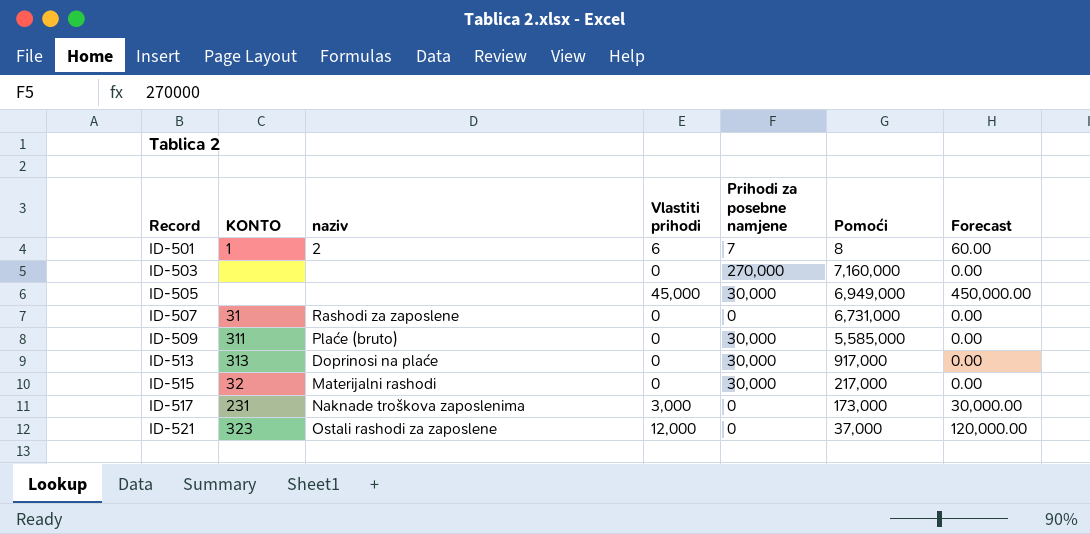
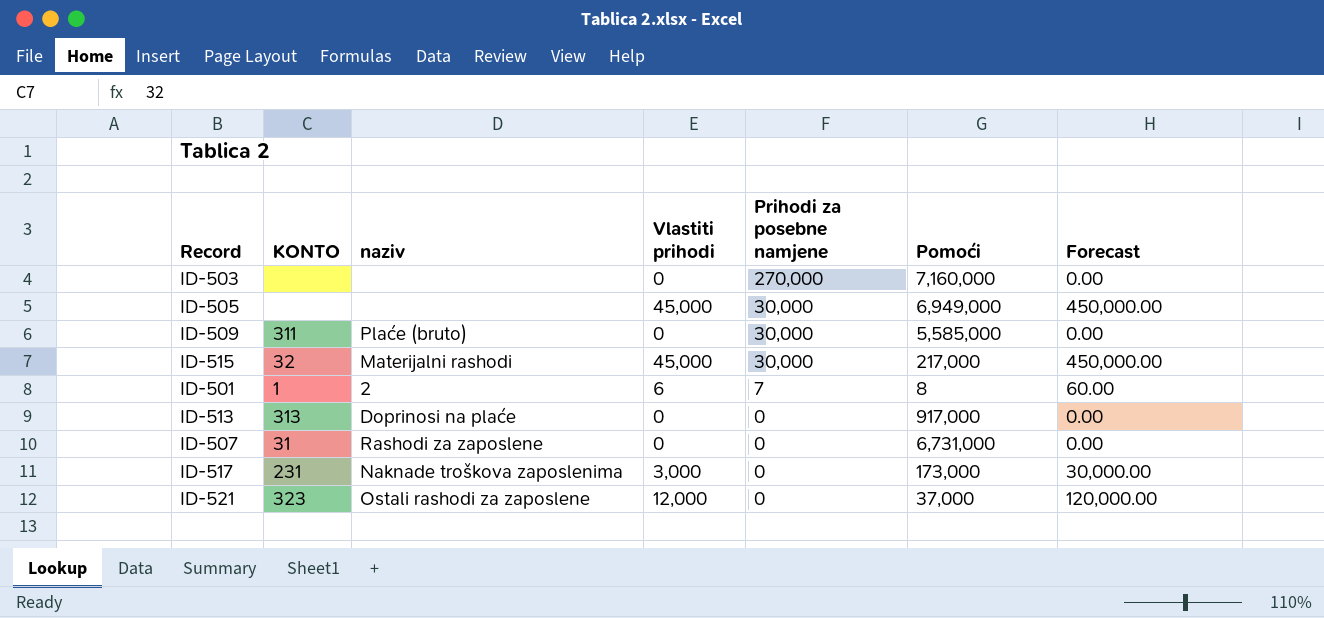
row order: Record ascending -> Prihodi za posebne namjene descending
ID-515 | Vlastiti prihodi: 0 -> 45,000
ID-515 | Forecast: 0.00 -> 450,000.00
ID-513 | Prihodi za posebne namjene: 30,000 -> 0

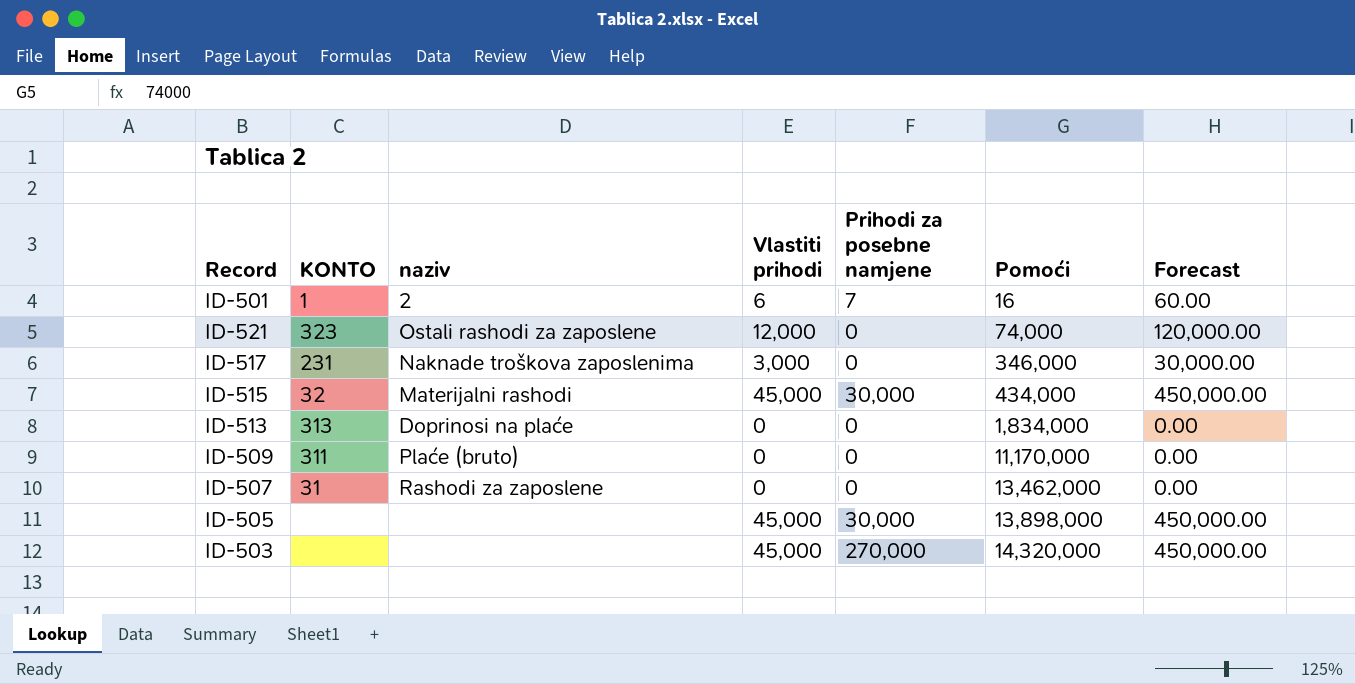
row order: Prihodi za posebne namjene descending -> Pomoći ascending
ID-501 | Pomoći: 8 -> 16
ID-521 | Pomoći: 37,000 -> 74,000
ID-517 | Pomoći: 173,000 -> 346,000
ID-515 | Pomoći: 217,000 -> 434,000
ID-513 | Pomoći: 917,000 -> 1,834,000
ID-509 | Prihodi za posebne namjene: 30,000 -> 0
ID-509 | Pomoći: 5,585,000 -> 11,170,000
ID-507 | Pomoći: 6,731,000 -> 13,462,000
ID-505 | Pomoći: 6,949,000 -> 13,898,000
ID-503 | Vlastiti prihodi: 0 -> 45,000
ID-503 | Pomoći: 7,160,000 -> 14,320,000
ID-503 | Forecast: 0.00 -> 450,000.00

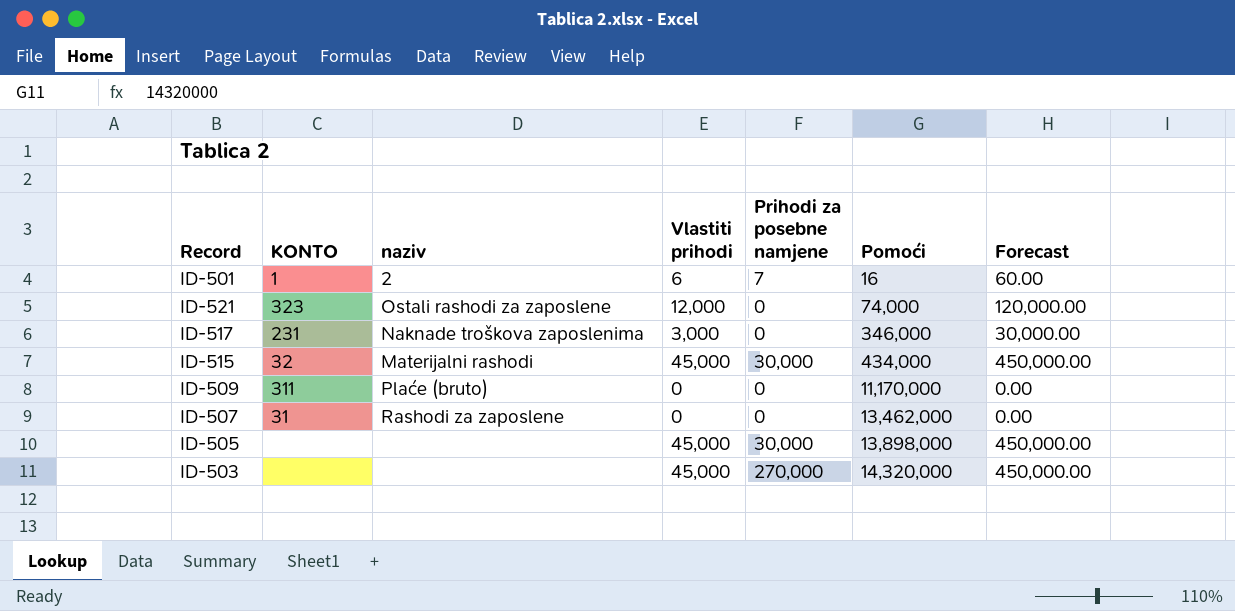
row ID-513: 313 | Doprinosi na plaće | 0 | 0 | 1,834,000 | 0.00 -> none

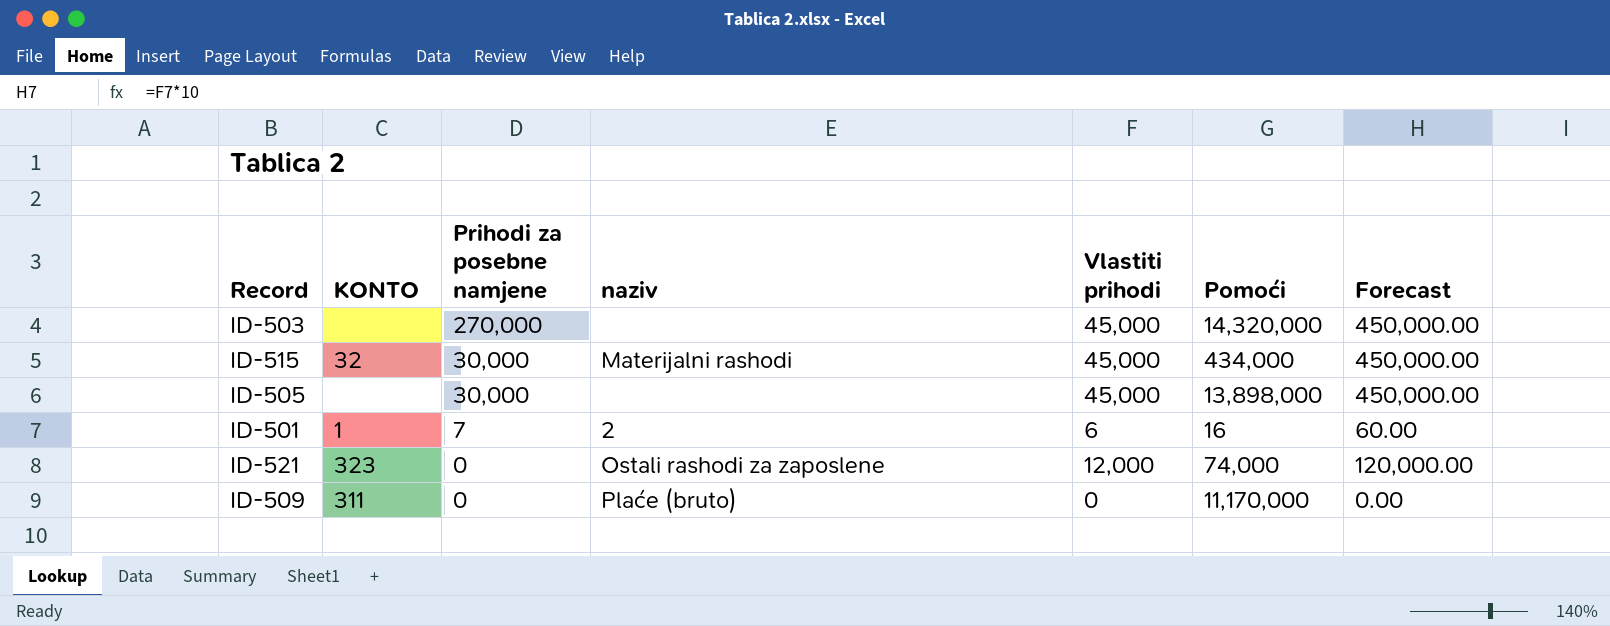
row order: Pomoći ascending -> Prihodi za posebne namjene descending
column Prihodi za posebne namjene | position: 5 -> 3
row ID-517: 231 | Naknade troškova zaposlenima | 3,000 | 0 | 346,000 | 30,000.00 -> none
row ID-507: 31 | Rashodi za zaposlene | 0 | 0 | 13,462,000 | 0.00 -> none

